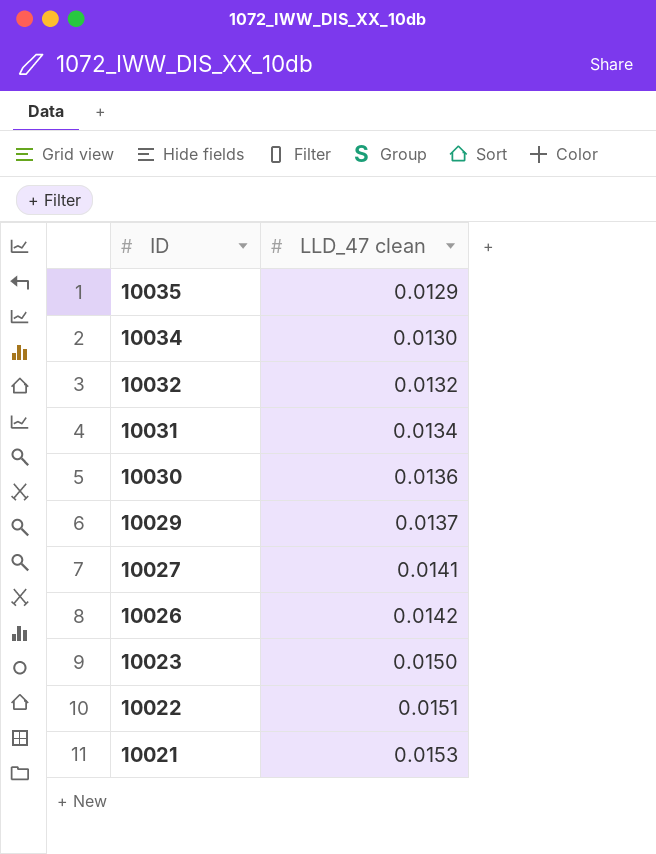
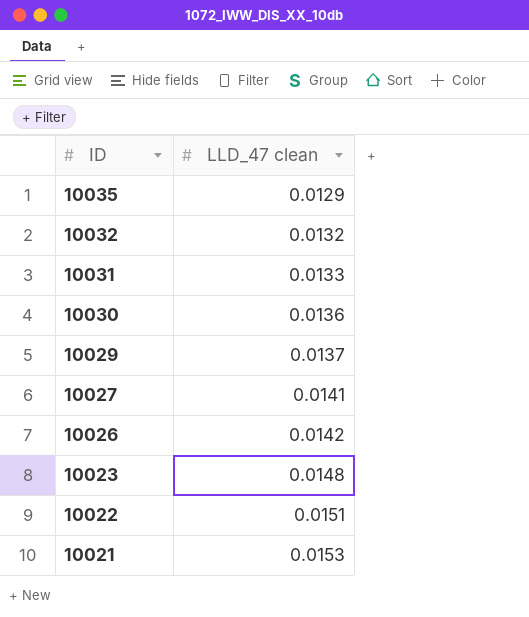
row 10034: 0.0130 -> none
10031 | LLD_47 clean: 0.0134 -> 0.0133
10023 | LLD_47 clean: 0.0150 -> 0.0148

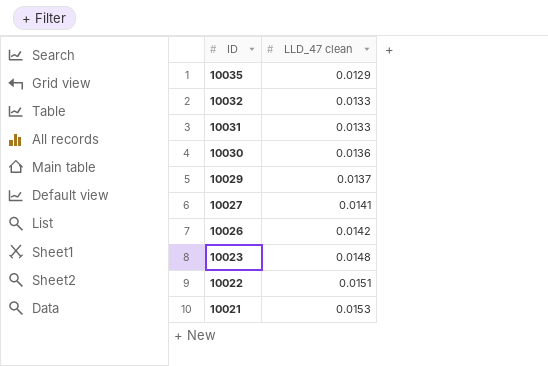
10032 | LLD_47 clean: 0.0132 -> 0.0133

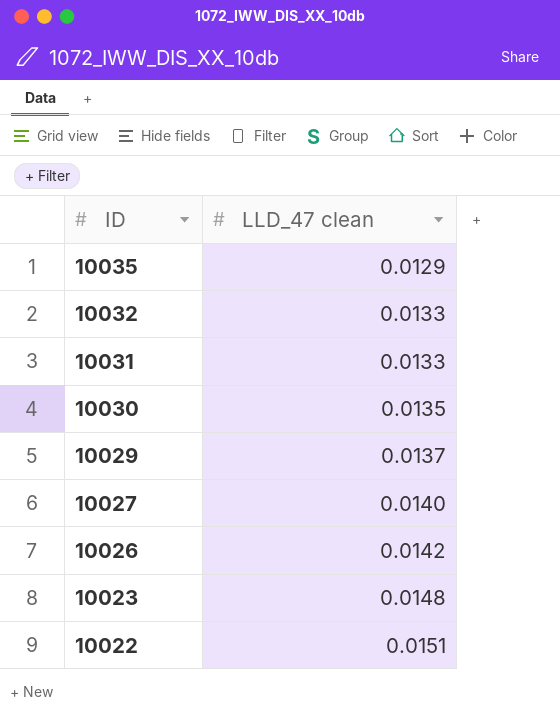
row 10021: 0.0153 -> none
10030 | LLD_47 clean: 0.0136 -> 0.0135
10027 | LLD_47 clean: 0.0141 -> 0.0140

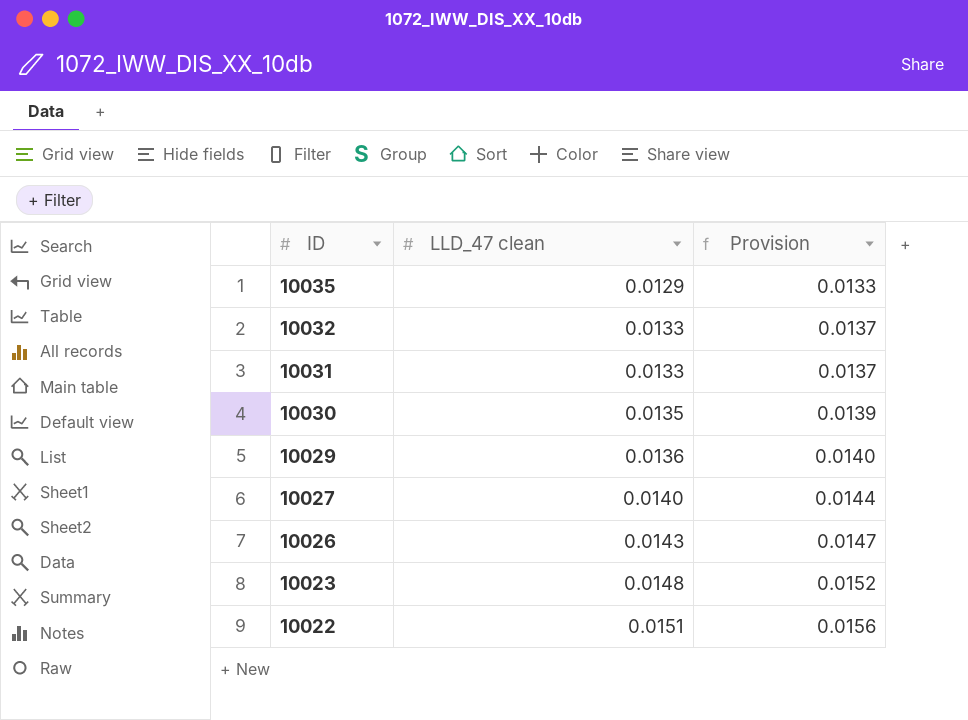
column Provision | formula: none -> [LLD_47 clean] * 1.03
10029 | LLD_47 clean: 0.0137 -> 0.0136
10026 | LLD_47 clean: 0.0142 -> 0.0143

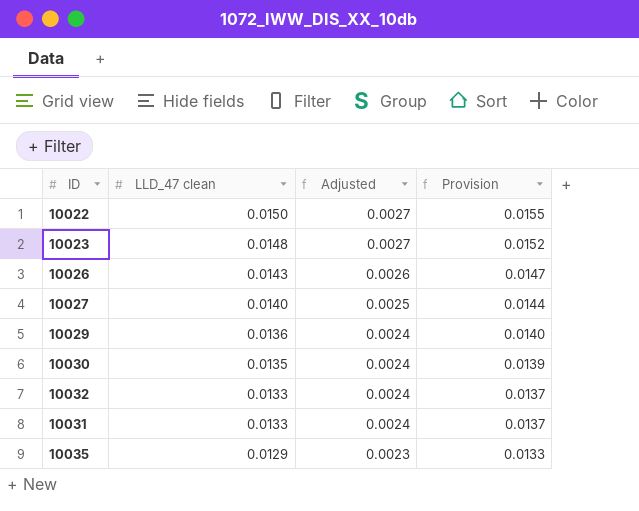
row order: ID descending -> LLD_47 clean descending
column Adjusted | formula: none -> [LLD_47 clean] * 0.18
10022 | LLD_47 clean: 0.0151 -> 0.0150
10022 | Provision: 0.0156 -> 0.0155

